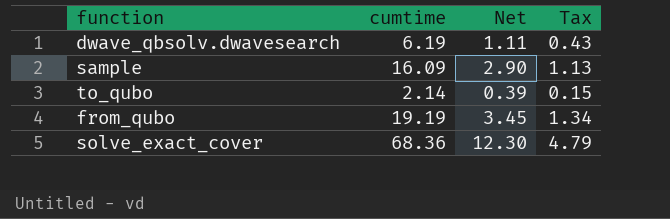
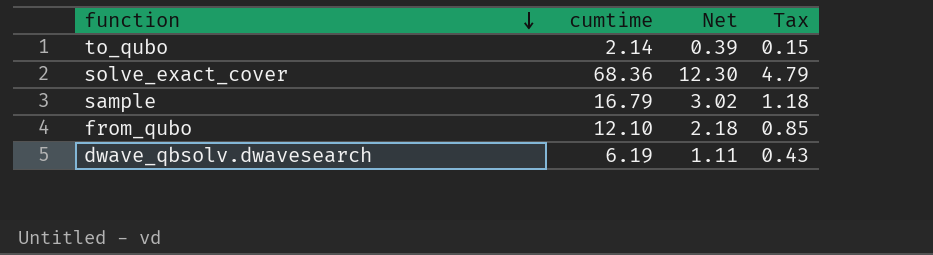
row order: none -> function descending
sample | cumtime: 16.09 -> 16.79
sample | Net: 2.90 -> 3.02
sample | Tax: 1.13 -> 1.18
from_qubo | cumtime: 19.19 -> 12.10
from_qubo | Net: 3.45 -> 2.18
from_qubo | Tax: 1.34 -> 0.85

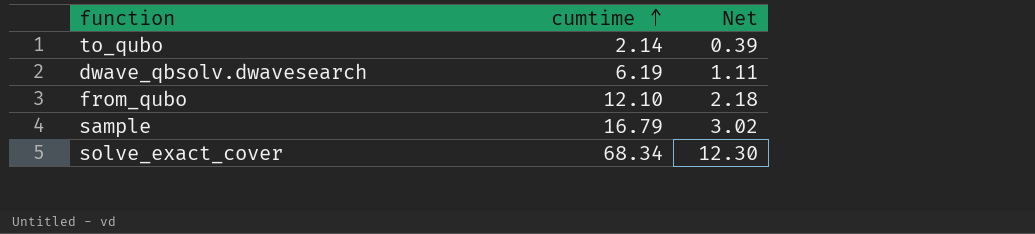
row order: function descending -> cumtime ascending
column Tax | formula: [cumtime] * 0.07 -> none
solve_exact_cover | cumtime: 68.36 -> 68.34

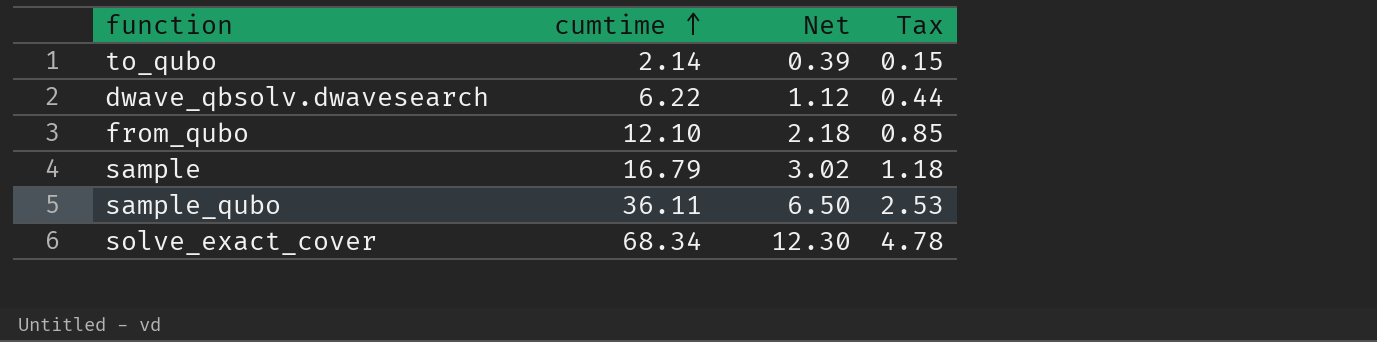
column Tax | formula: none -> [cumtime] * 0.07
dwave_qbsolv.dwavesearch | cumtime: 6.19 -> 6.22
dwave_qbsolv.dwavesearch | Net: 1.11 -> 1.12
row sample_qubo: none -> 36.11 | 6.50 | 2.53

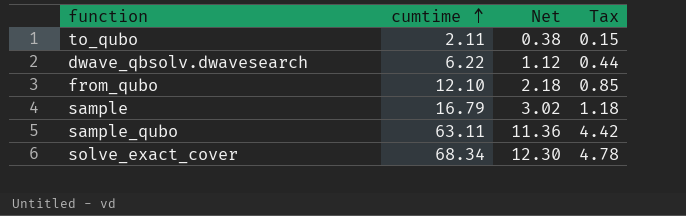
to_qubo | cumtime: 2.14 -> 2.11
to_qubo | Net: 0.39 -> 0.38
sample_qubo | cumtime: 36.11 -> 63.11
sample_qubo | Net: 6.50 -> 11.36
sample_qubo | Tax: 2.53 -> 4.42

